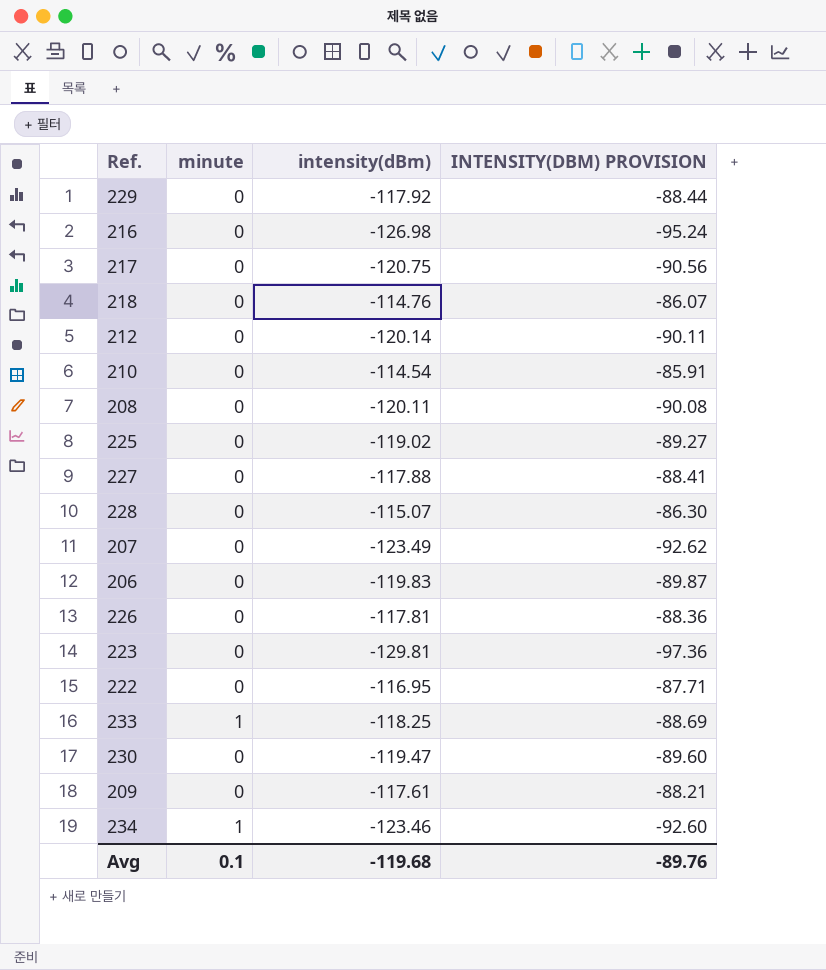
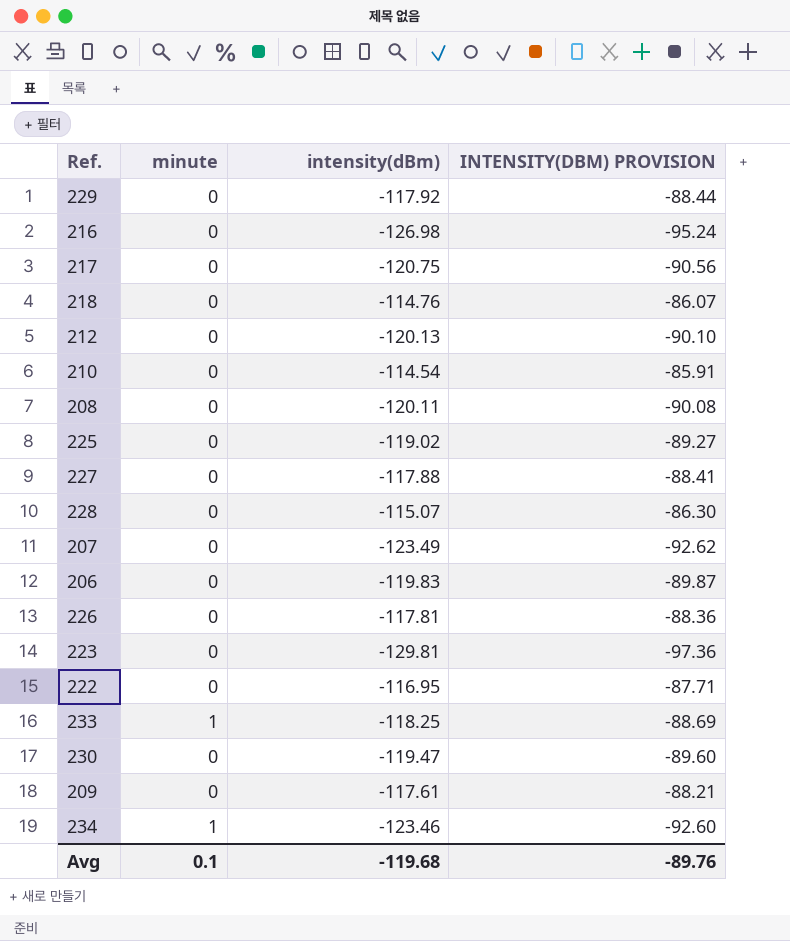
212 | intensity(dBm): -120.14 -> -120.13
212 | INTENSITY(DBM) PROVISION: -90.11 -> -90.10

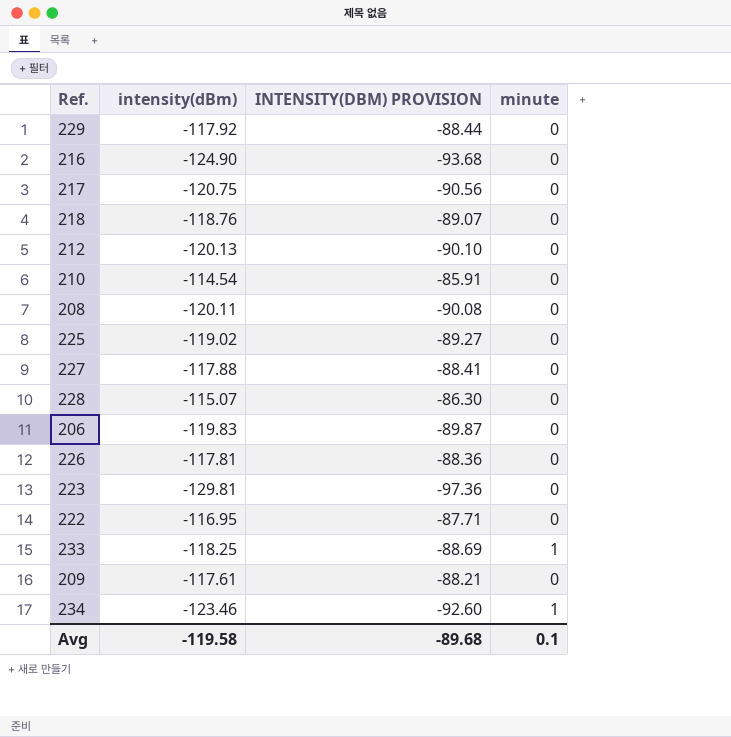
column minute | position: 2 -> 4
row 207: 0 | -123.49 | -92.62 -> none
row 230: 0 | -119.47 | -89.60 -> none
216 | intensity(dBm): -126.98 -> -124.90
216 | INTENSITY(DBM) PROVISION: -95.24 -> -93.68
218 | intensity(dBm): -114.76 -> -118.76
218 | INTENSITY(DBM) PROVISION: -86.07 -> -89.07
Avg | intensity(dBm): -119.68 -> -119.58
Avg | INTENSITY(DBM) PROVISION: -89.76 -> -89.68

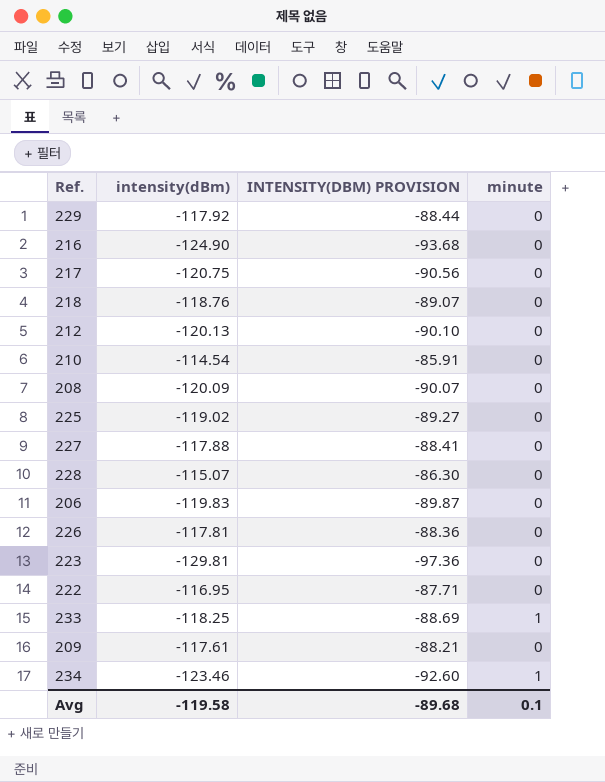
208 | intensity(dBm): -120.11 -> -120.09
208 | INTENSITY(DBM) PROVISION: -90.08 -> -90.07

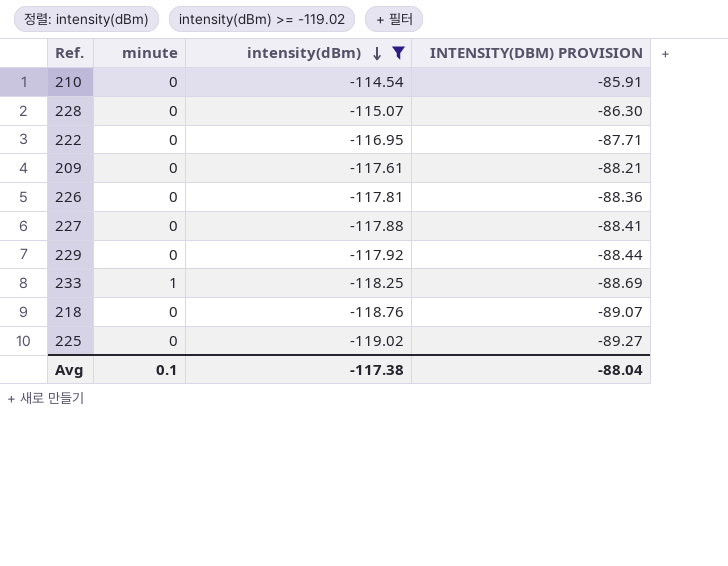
filter: none -> intensity(dBm) >= -119.02
row order: none -> intensity(dBm) descending
column minute | position: 4 -> 2
Avg | intensity(dBm): -119.58 -> -117.38
Avg | INTENSITY(DBM) PROVISION: -89.68 -> -88.04

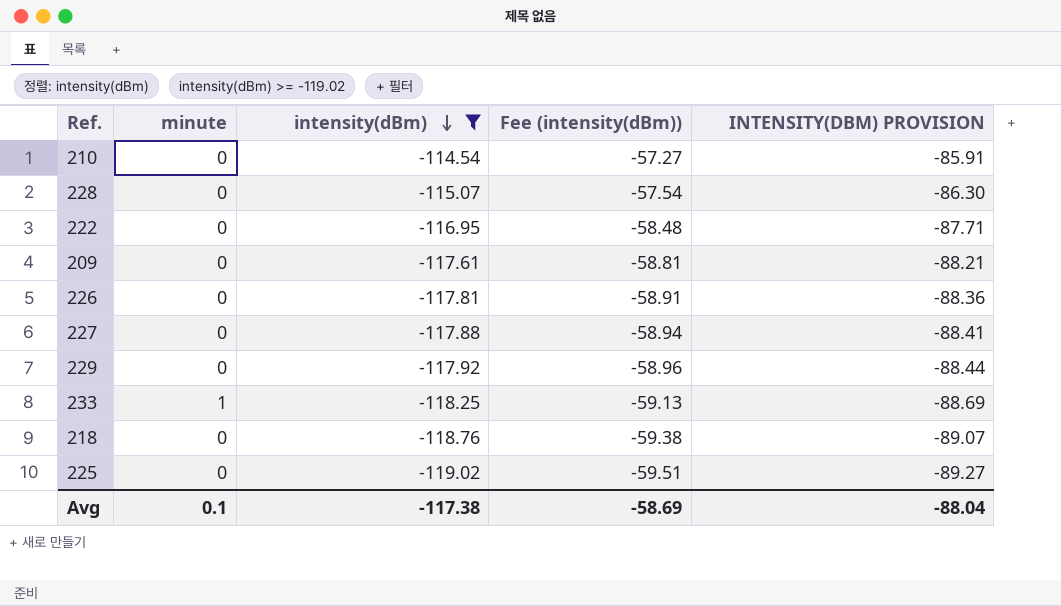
column Fee (intensity(dBm)) | formula: none -> [intensity(dBm)] * 0.5

